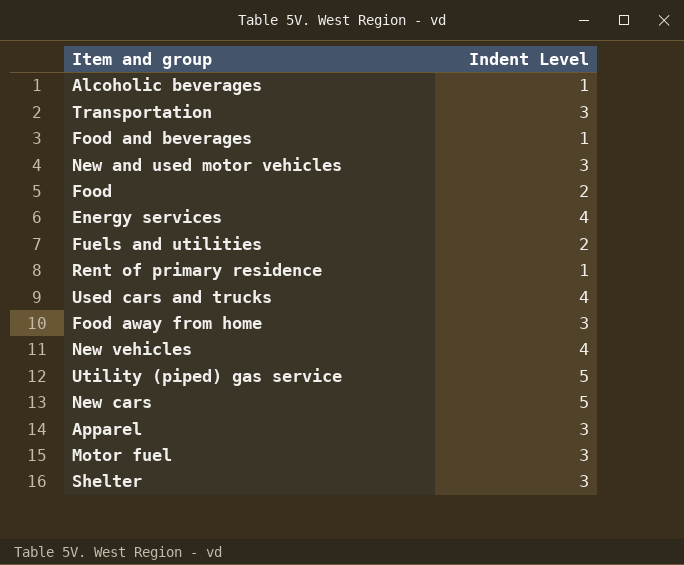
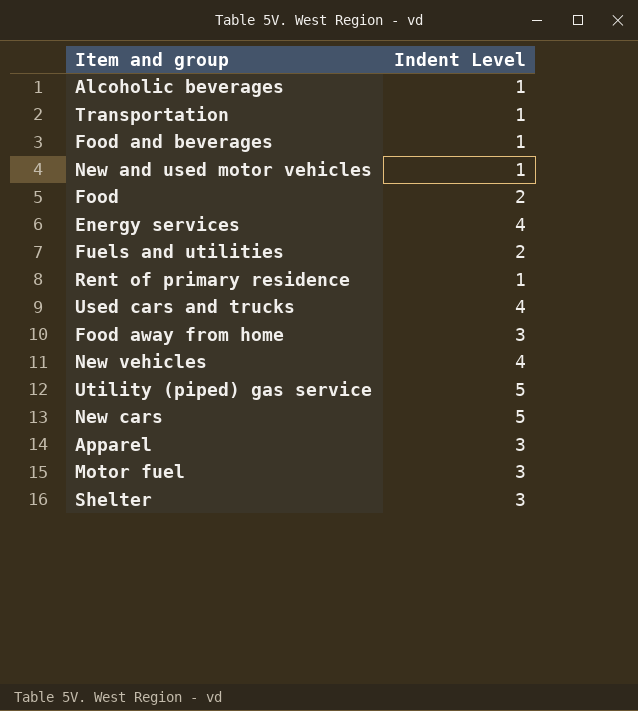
Transportation | Indent Level: 3 -> 1
New and used motor vehicles | Indent Level: 3 -> 1

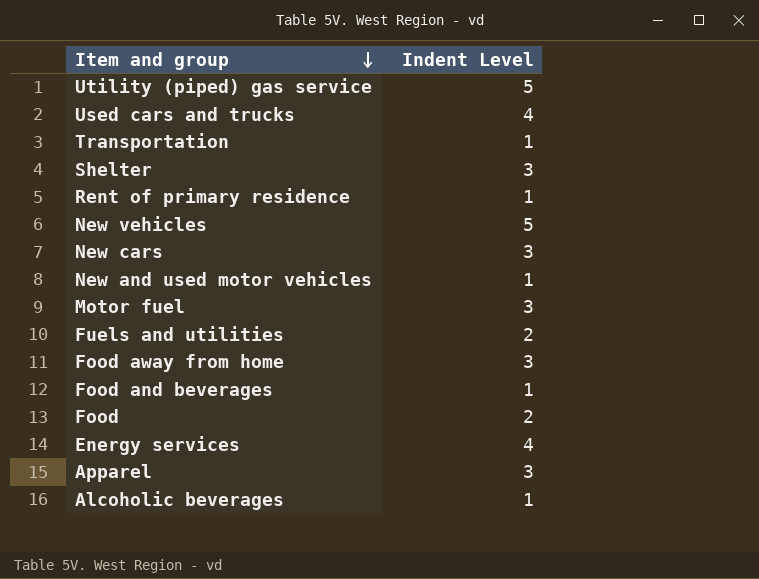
row order: none -> Item and group descending
New vehicles | Indent Level: 4 -> 5
New cars | Indent Level: 5 -> 3

